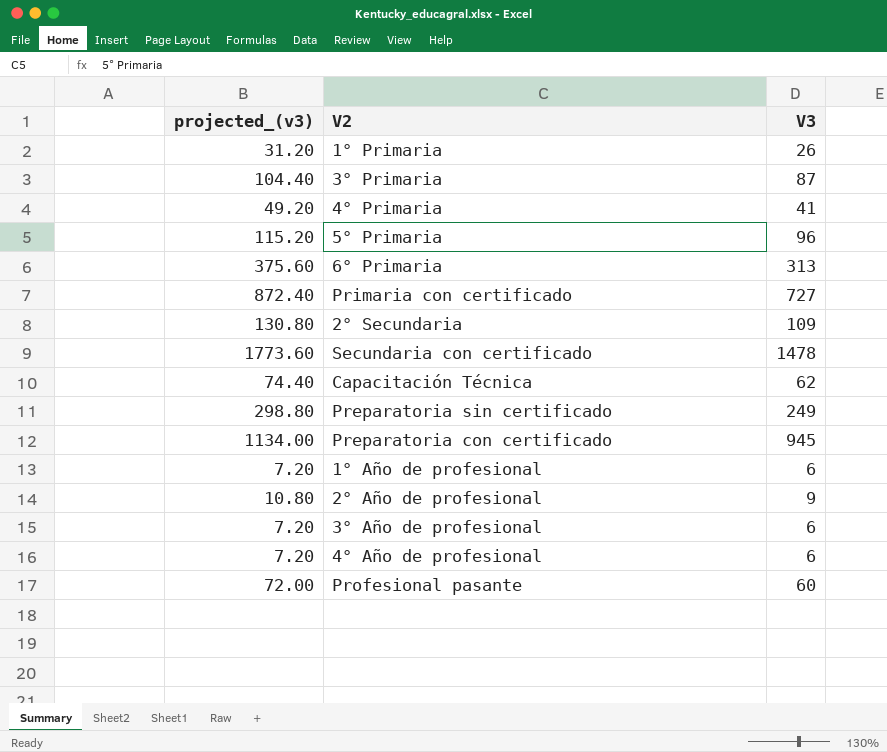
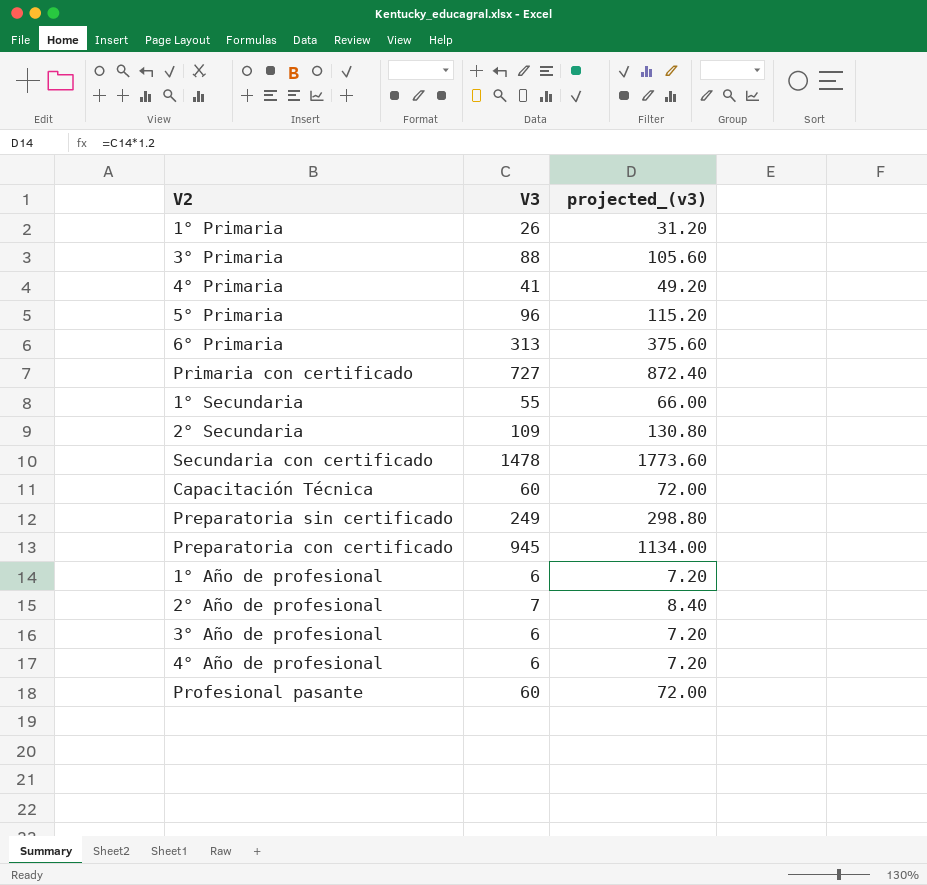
column projected_(v3) | position: 1 -> 3
3° Primaria | V3: 87 -> 88
3° Primaria | projected_(v3): 104.40 -> 105.60
row 1° Secundaria: none -> 55 | 66.00
Capacitación Técnica | V3: 62 -> 60
Capacitación Técnica | projected_(v3): 74.40 -> 72.00
2° Año de profesional | V3: 9 -> 7
2° Año de profesional | projected_(v3): 10.80 -> 8.40

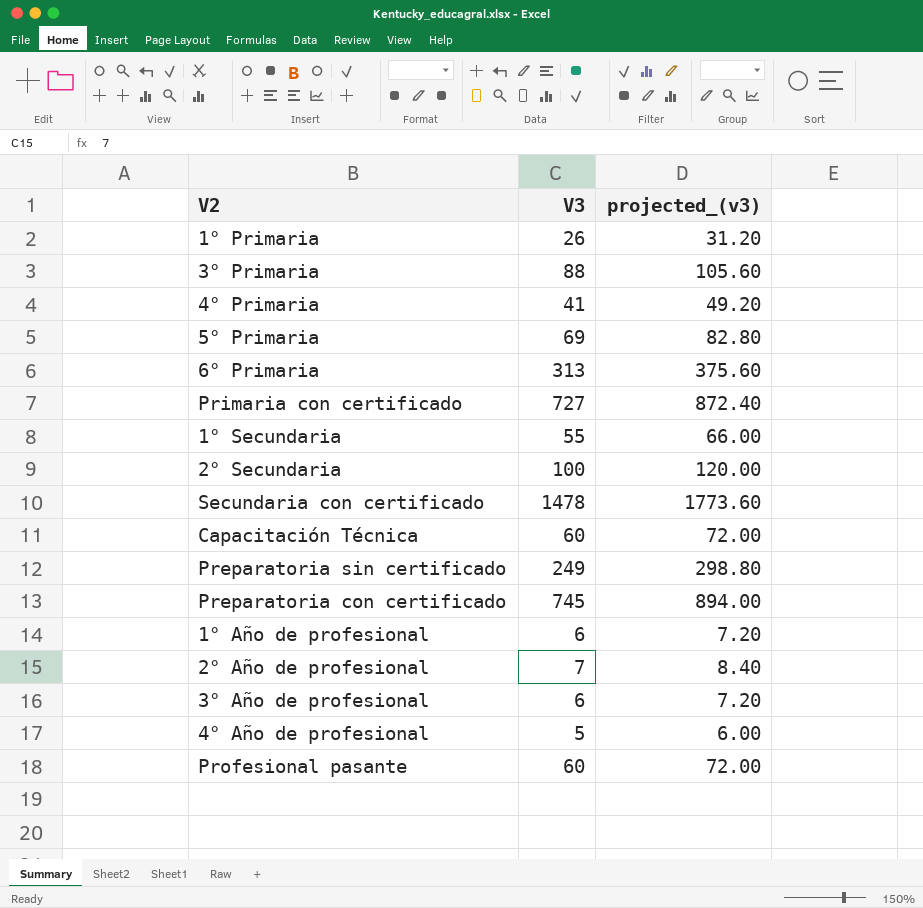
5° Primaria | V3: 96 -> 69
5° Primaria | projected_(v3): 115.20 -> 82.80
2° Secundaria | V3: 109 -> 100
2° Secundaria | projected_(v3): 130.80 -> 120.00
Preparatoria con certificado | V3: 945 -> 745
Preparatoria con certificado | projected_(v3): 1134.00 -> 894.00
4° Año de profesional | V3: 6 -> 5
4° Año de profesional | projected_(v3): 7.20 -> 6.00

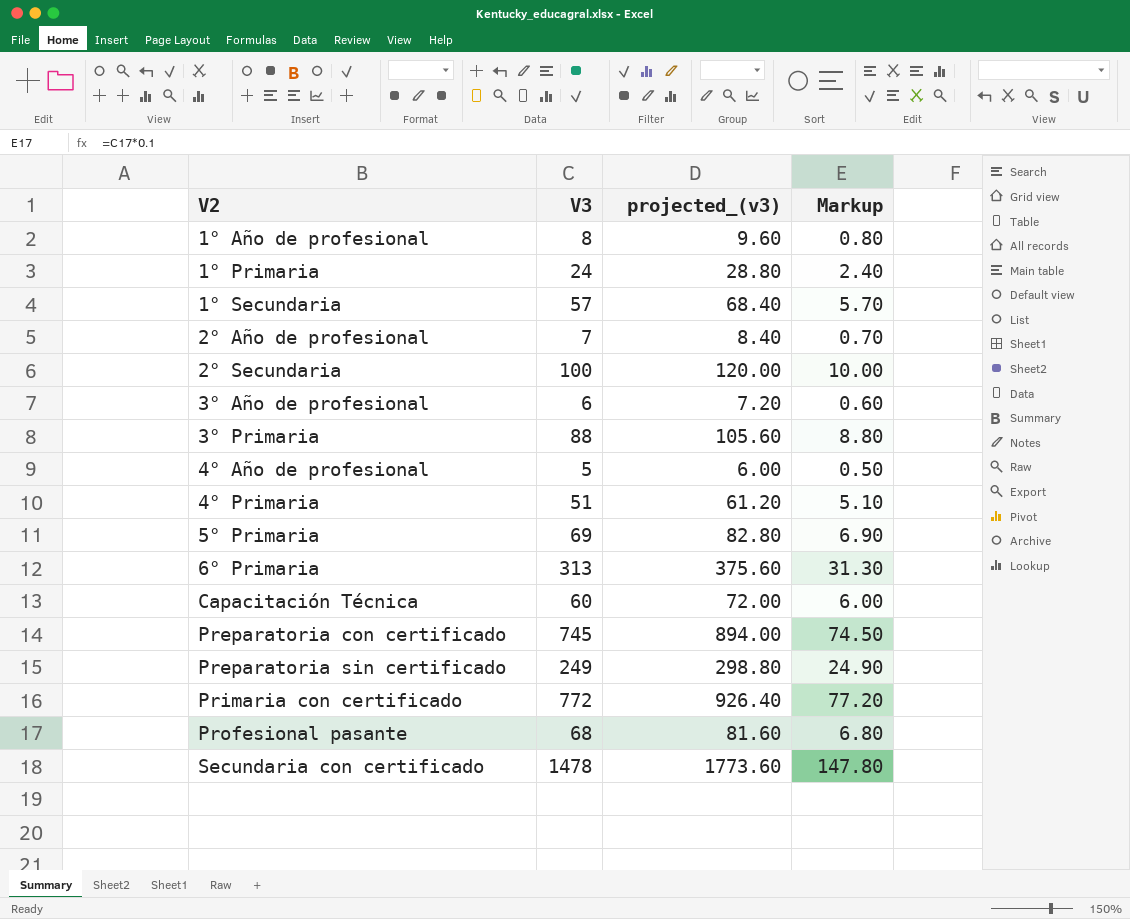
row order: none -> V2 ascending
column Markup | formula: none -> [V3] * 0.1
1° Año de profesional | V3: 6 -> 8
1° Año de profesional | projected_(v3): 7.20 -> 9.60
1° Primaria | V3: 26 -> 24
1° Primaria | projected_(v3): 31.20 -> 28.80
1° Secundaria | V3: 55 -> 57
1° Secundaria | projected_(v3): 66.00 -> 68.40
4° Primaria | V3: 41 -> 51
4° Primaria | projected_(v3): 49.20 -> 61.20
Primaria con certificado | V3: 727 -> 772
Primaria con certificado | projected_(v3): 872.40 -> 926.40
Profesional pasante | V3: 60 -> 68
Profesional pasante | projected_(v3): 72.00 -> 81.60

